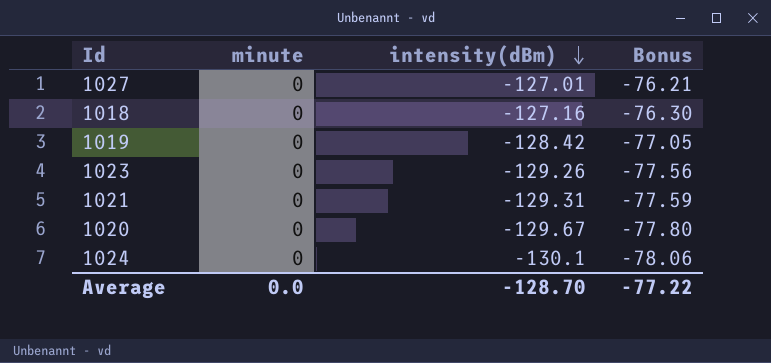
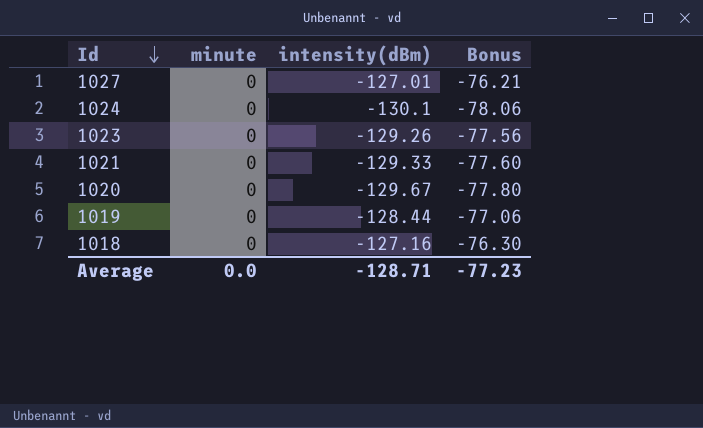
row order: intensity(dBm) descending -> Id descending
1021 | intensity(dBm): -129.31 -> -129.33
1021 | Bonus: -77.59 -> -77.60
1019 | intensity(dBm): -128.42 -> -128.44
1019 | Bonus: -77.05 -> -77.06
Average | intensity(dBm): -128.70 -> -128.71
Average | Bonus: -77.22 -> -77.23

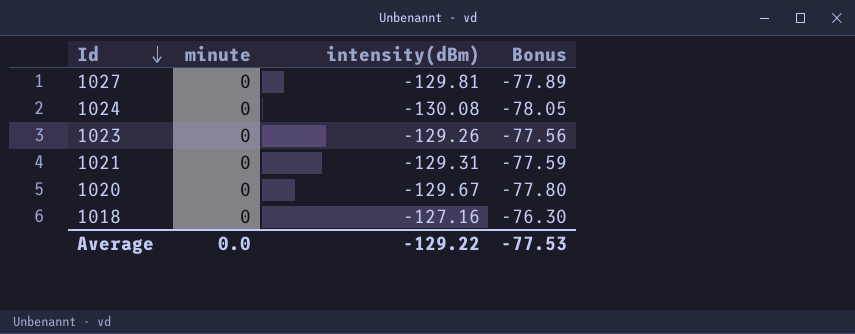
row 1019: 0 | -128.44 | -77.06 -> none
1027 | intensity(dBm): -127.01 -> -129.81
1027 | Bonus: -76.21 -> -77.89
1024 | intensity(dBm): -130.1 -> -130.08
1024 | Bonus: -78.06 -> -78.05
1021 | intensity(dBm): -129.33 -> -129.31
1021 | Bonus: -77.60 -> -77.59
Average | intensity(dBm): -128.71 -> -129.22
Average | Bonus: -77.23 -> -77.53

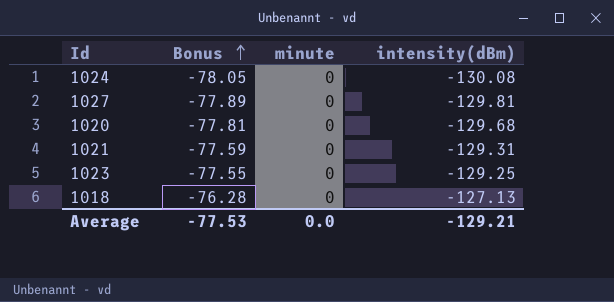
row order: Id descending -> Bonus ascending
column Bonus | position: 4 -> 2
1020 | Bonus: -77.80 -> -77.81
1020 | intensity(dBm): -129.67 -> -129.68
1023 | Bonus: -77.56 -> -77.55
1023 | intensity(dBm): -129.26 -> -129.25
1018 | Bonus: -76.30 -> -76.28
1018 | intensity(dBm): -127.16 -> -127.13
Average | intensity(dBm): -129.22 -> -129.21

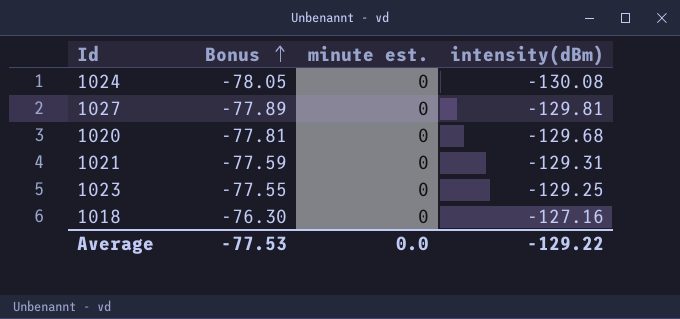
column name: minute -> minute est.
1018 | Bonus: -76.28 -> -76.30
1018 | intensity(dBm): -127.13 -> -127.16
Average | intensity(dBm): -129.21 -> -129.22

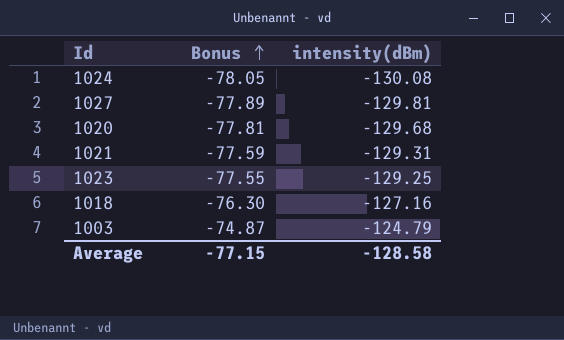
column minute est. | position: 3 -> none
row 1003: none -> -74.87 | -124.79
Average | Bonus: -77.53 -> -77.15
Average | intensity(dBm): -129.22 -> -128.58

